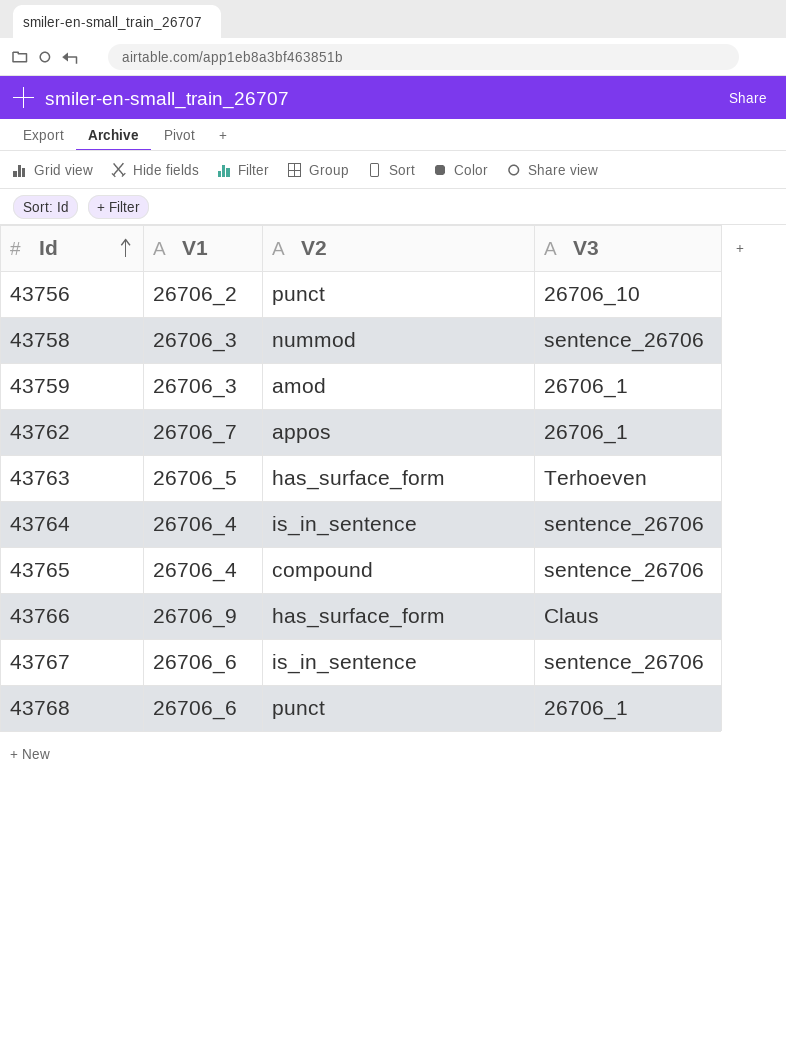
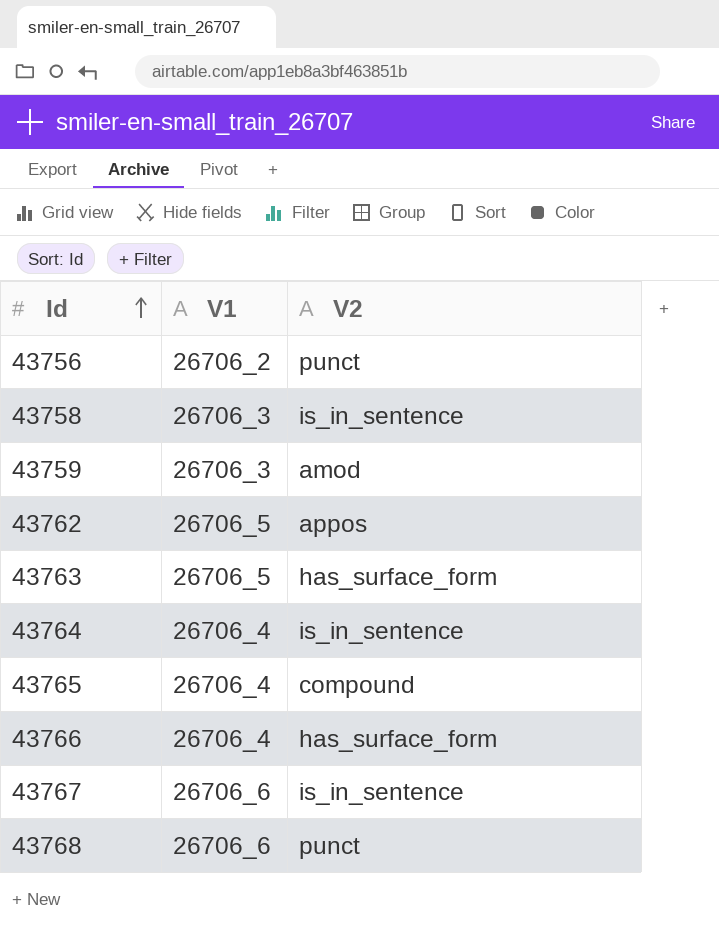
column V3 | position: 4 -> none
43758 | V2: nummod -> is_in_sentence
43762 | V1: 26706_7 -> 26706_5
43766 | V1: 26706_9 -> 26706_4

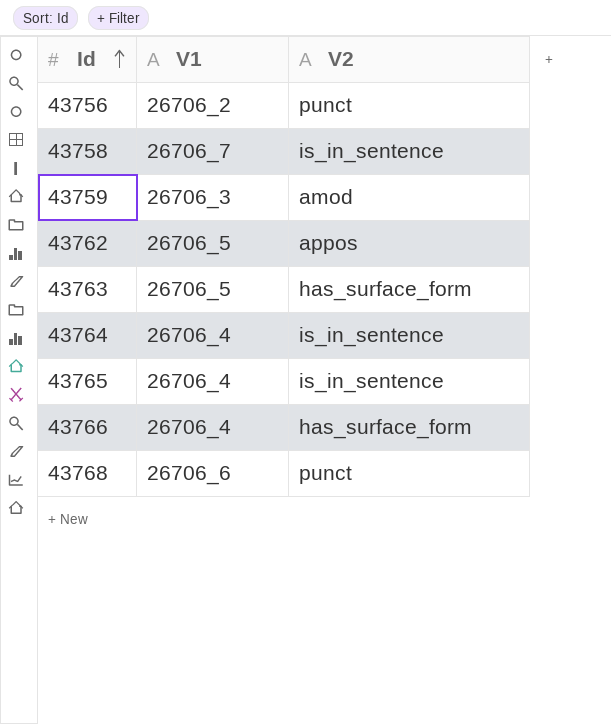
row 43767: 26706_6 | is_in_sentence -> none
43758 | V1: 26706_3 -> 26706_7
43765 | V2: compound -> is_in_sentence

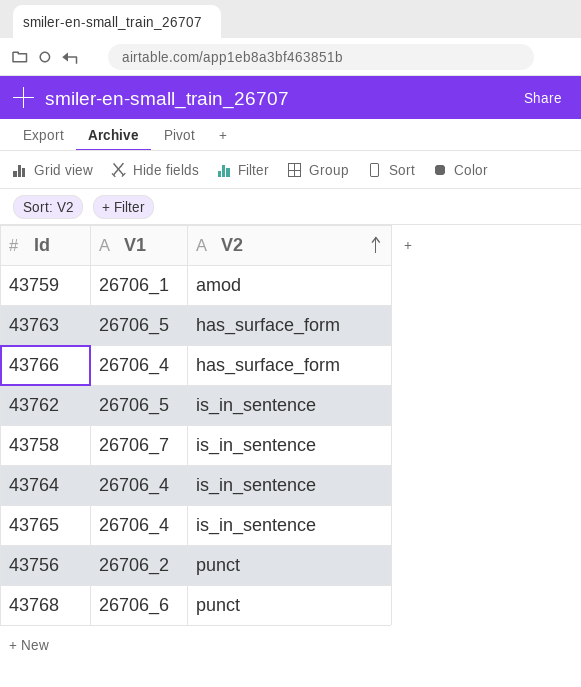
row order: Id ascending -> V2 ascending
43759 | V1: 26706_3 -> 26706_1
43762 | V2: appos -> is_in_sentence

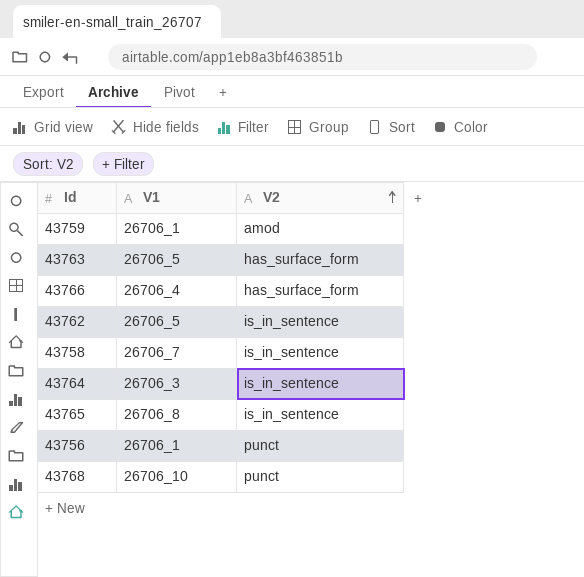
43764 | V1: 26706_4 -> 26706_3
43765 | V1: 26706_4 -> 26706_8
43756 | V1: 26706_2 -> 26706_1
43768 | V1: 26706_6 -> 26706_10

